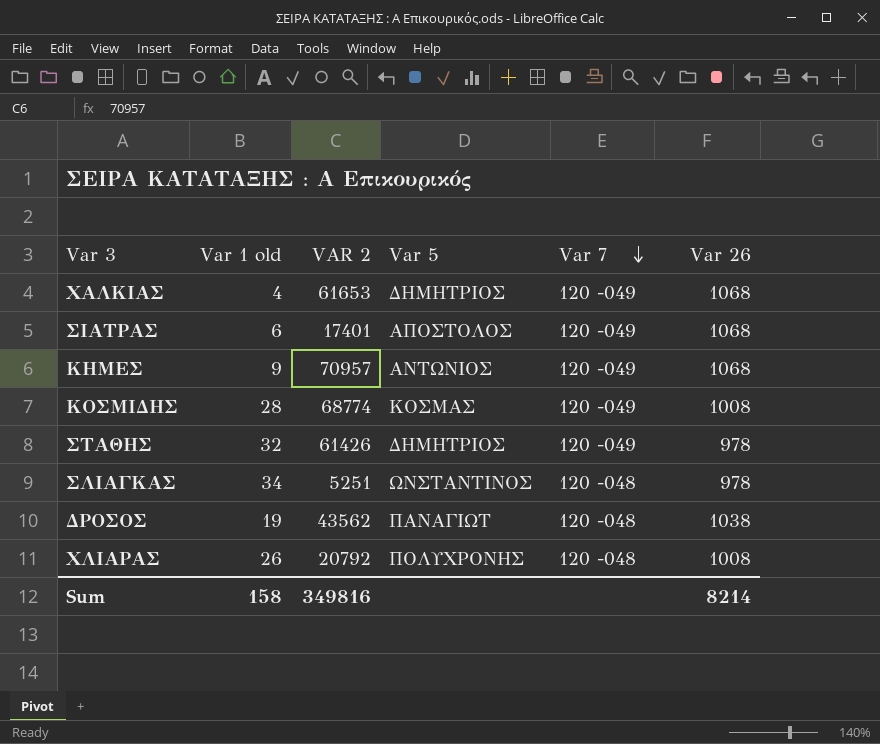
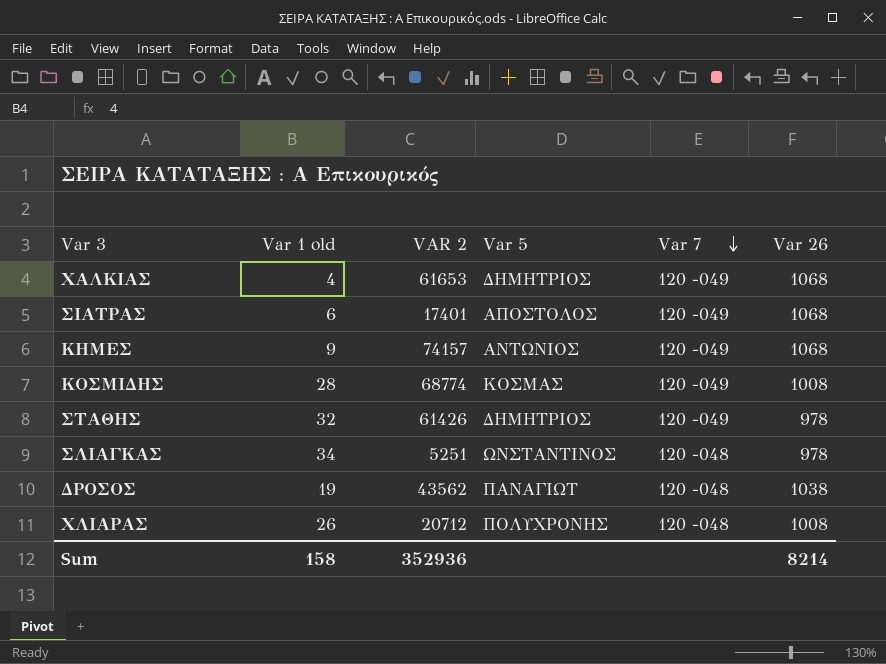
ΚΗΜΕΣ | VAR 2: 70957 -> 74157
ΧΛΙΑΡΑΣ | VAR 2: 20792 -> 20712
Sum | VAR 2: 349816 -> 352936

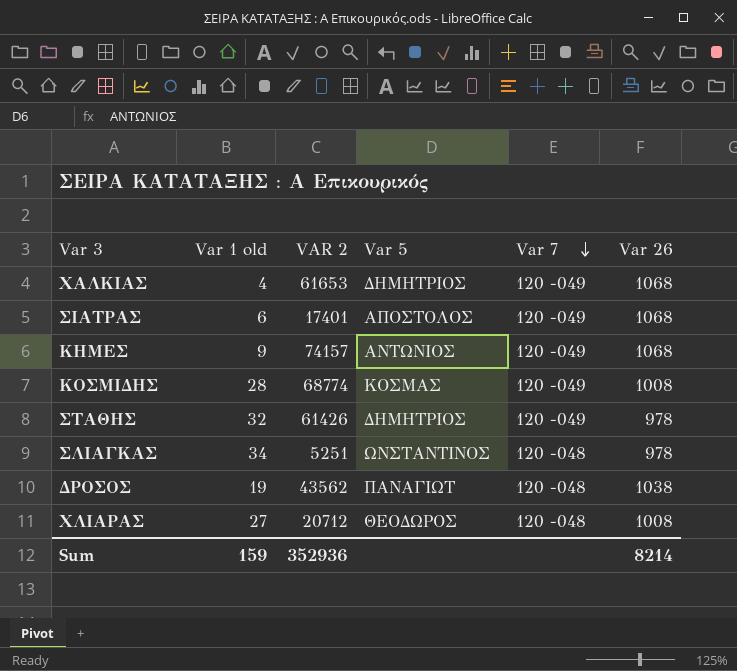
ΧΛΙΑΡΑΣ | Var 1 old: 26 -> 27
ΧΛΙΑΡΑΣ | Var 5: ΠΟΛΥΧΡΟΝΗΣ -> ΘΕΟΔΩΡΟΣ
Sum | Var 1 old: 158 -> 159

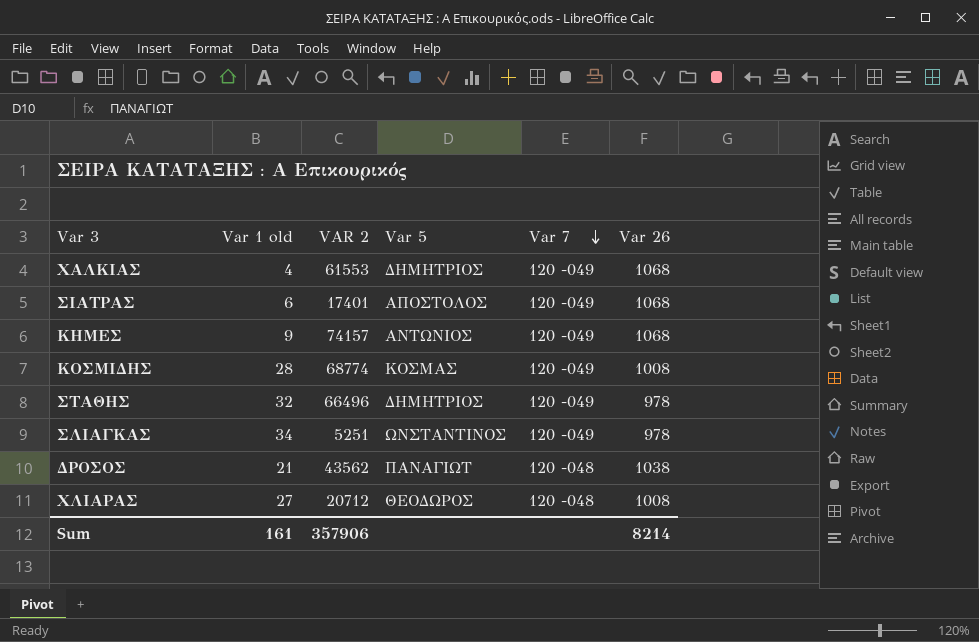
ΧΑΛΚΙΑΣ | VAR 2: 61653 -> 61553
ΣΤΑΘΗΣ | VAR 2: 61426 -> 66496
ΣΛΙΑΓΚΑΣ | Var 7: 120 -048 -> 120 -049
ΔΡΟΣΟΣ | Var 1 old: 19 -> 21
Sum | Var 1 old: 159 -> 161
Sum | VAR 2: 352936 -> 357906

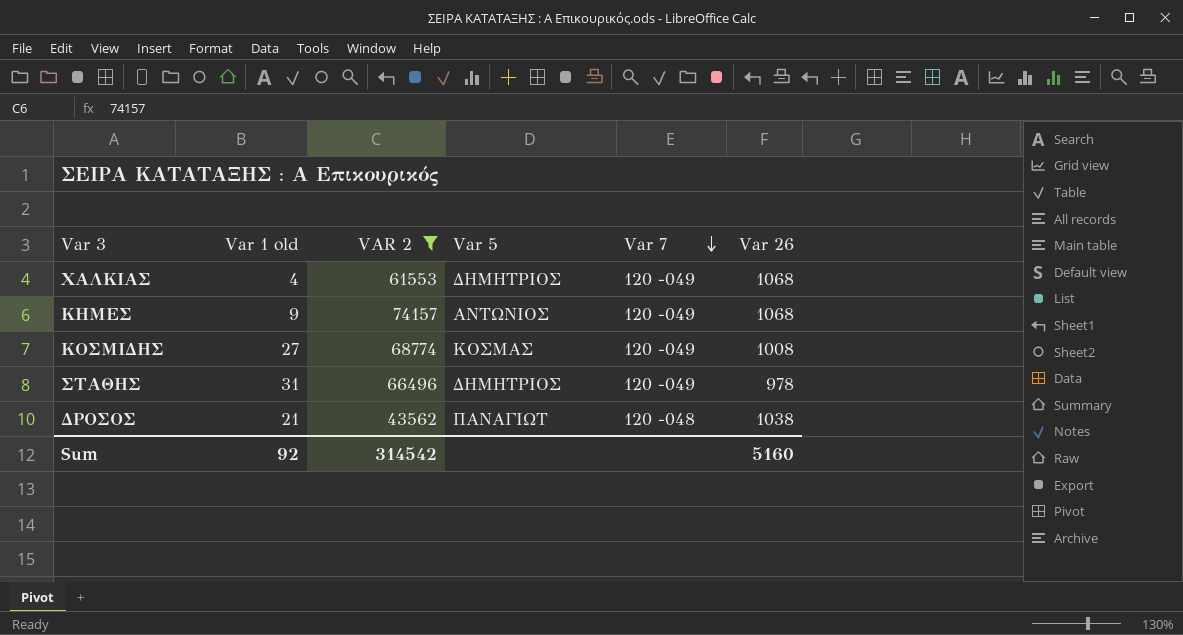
filter: none -> VAR 2 >= 43562
ΚΟΣΜΙΔΗΣ | Var 1 old: 28 -> 27
ΣΤΑΘΗΣ | Var 1 old: 32 -> 31
Sum | Var 1 old: 161 -> 92
Sum | VAR 2: 357906 -> 314542
Sum | Var 26: 8214 -> 5160

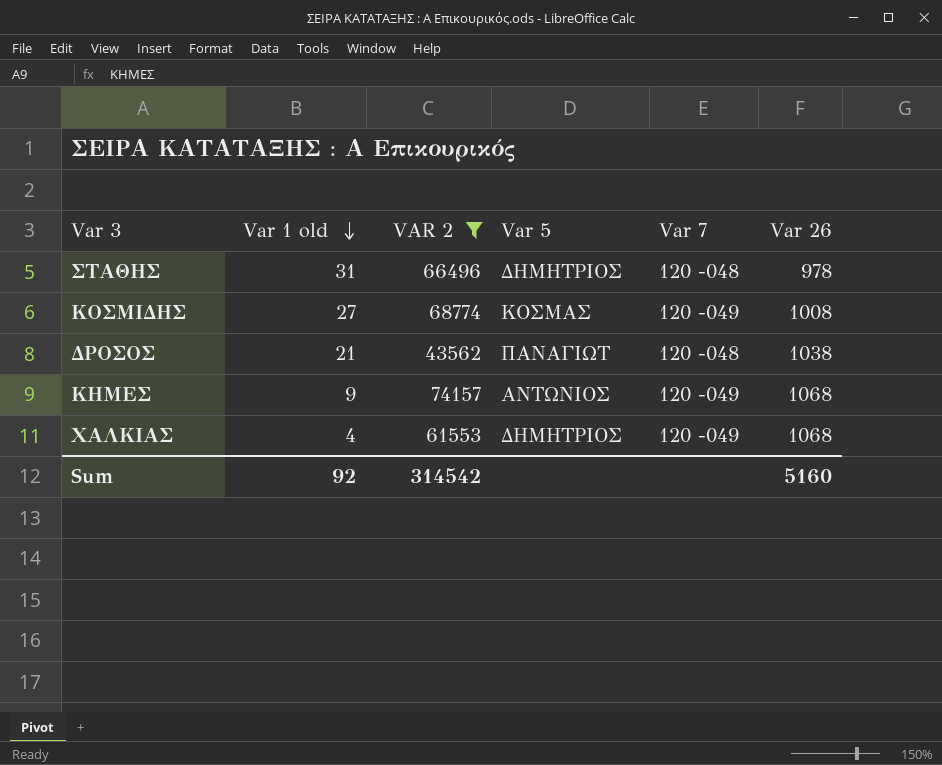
row order: Var 7 descending -> Var 1 old descending
ΣΤΑΘΗΣ | Var 7: 120 -049 -> 120 -048

